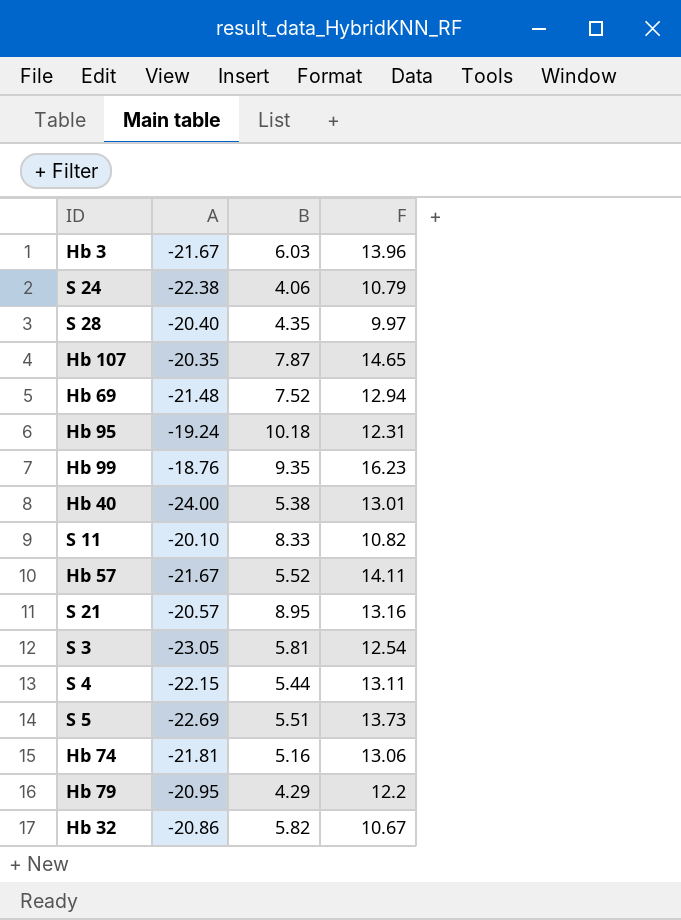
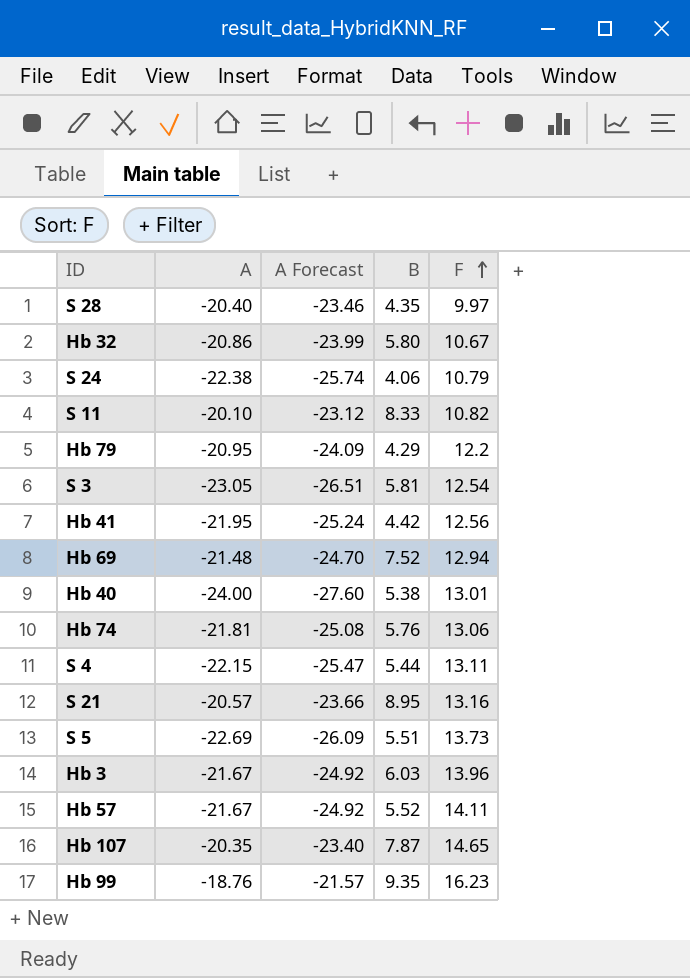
row order: none -> F ascending
column A Forecast | formula: none -> [A] * 1.15
row Hb 95: -19.24 | 10.18 | 12.31 -> none
Hb 32 | B: 5.82 -> 5.80
row Hb 41: none -> -21.95 | -25.24 | 4.42 | 12.56
Hb 74 | B: 5.16 -> 5.76

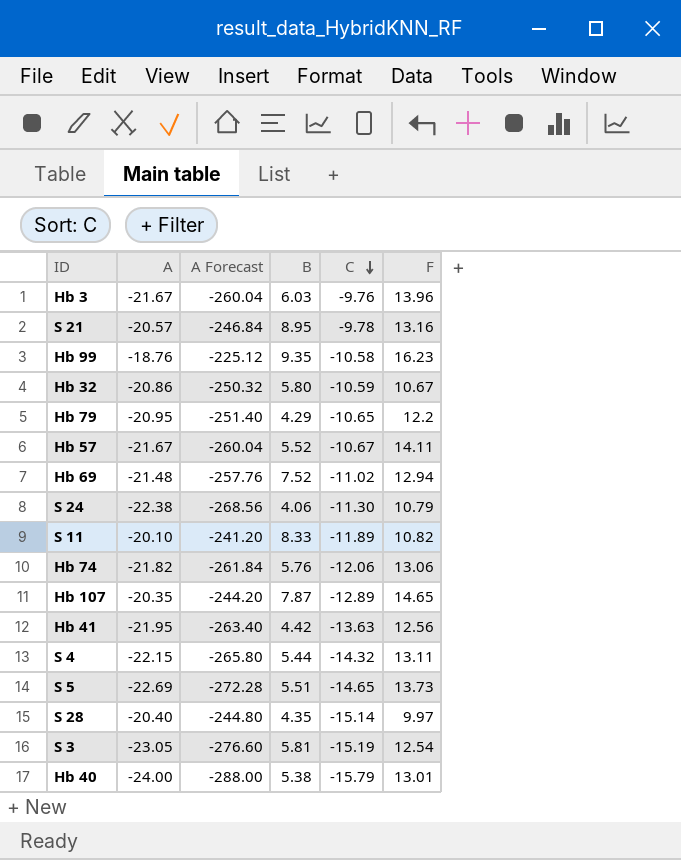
row order: F ascending -> C descending
column A Forecast | formula: [A] * 1.15 -> [A] * 12
column C | position: none -> 5
Hb 74 | A: -21.81 -> -21.82

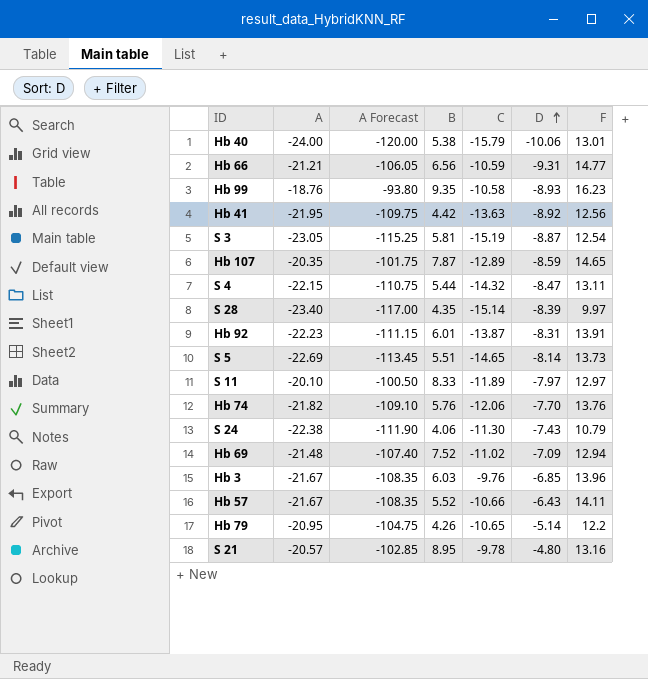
row order: C descending -> D ascending
column A Forecast | formula: [A] * 12 -> [A] * 5
column D | position: none -> 6
row Hb 32: -20.86 | -250.32 | 5.80 | -10.59 | 10.67 -> none
row Hb 66: none -> -21.21 | -106.05 | 6.56 | -10.59 | -9.31 | 14.77
S 28 | A: -20.40 -> -23.40
row Hb 92: none -> -22.23 | -111.15 | 6.01 | -13.87 | -8.31 | 13.91
S 11 | F: 10.82 -> 12.97
Hb 74 | F: 13.06 -> 13.76
Hb 57 | C: -10.67 -> -10.66
Hb 79 | B: 4.29 -> 4.26

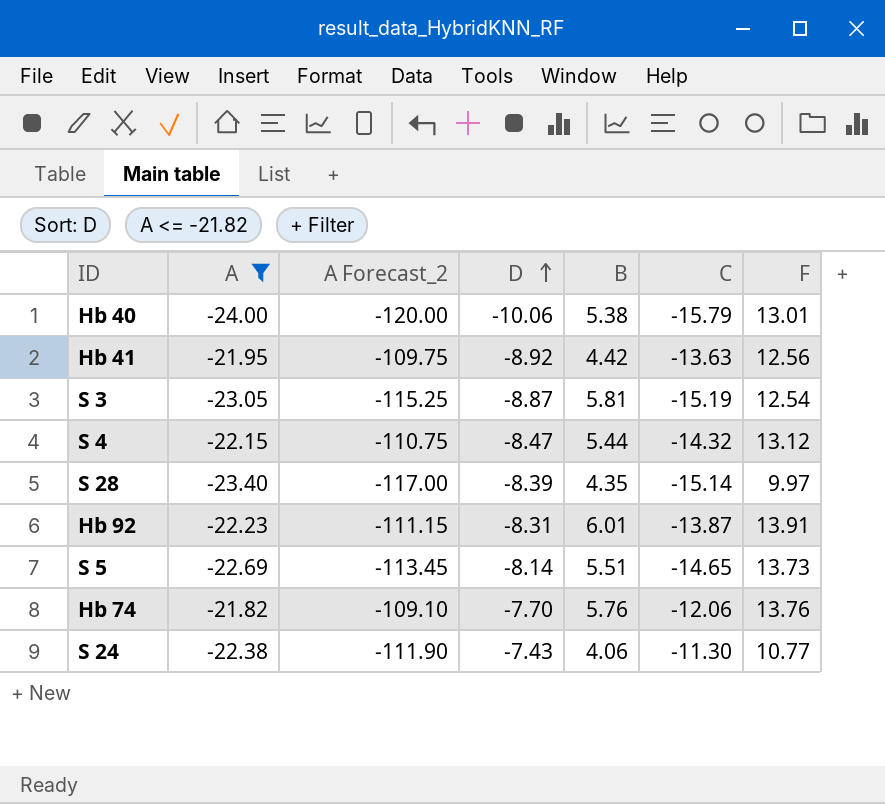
filter: none -> A <= -21.82
column name: A Forecast -> A Forecast_2
column D | position: 6 -> 4
S 4 | F: 13.11 -> 13.12
S 24 | F: 10.79 -> 10.77

